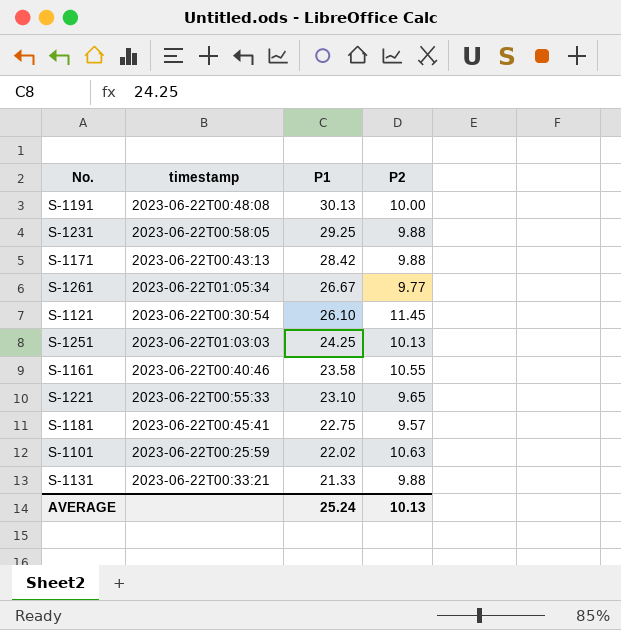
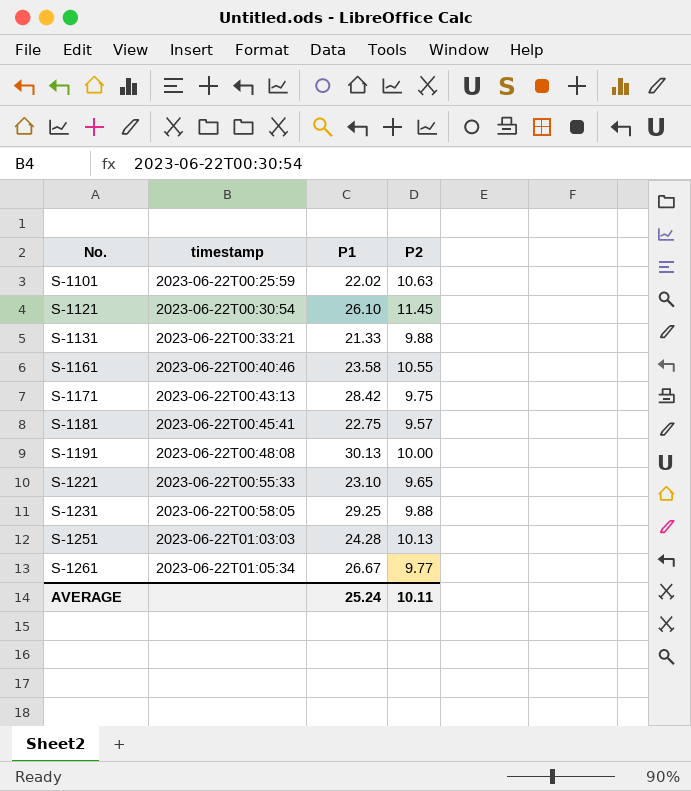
row order: P1 descending -> No. ascending
S-1171 | P2: 9.88 -> 9.75
S-1251 | P1: 24.25 -> 24.28
AVERAGE | P2: 10.13 -> 10.11

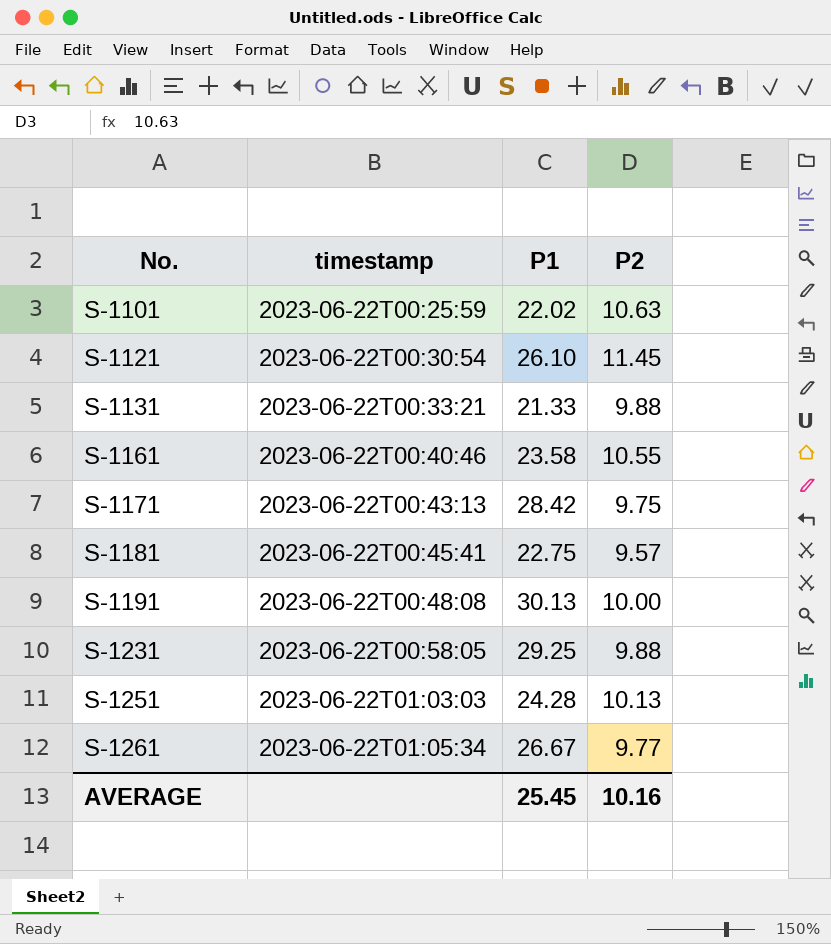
row S-1221: 2023-06-22T00:55:33 | 23.10 | 9.65 -> none
AVERAGE | P1: 25.24 -> 25.45
AVERAGE | P2: 10.11 -> 10.16

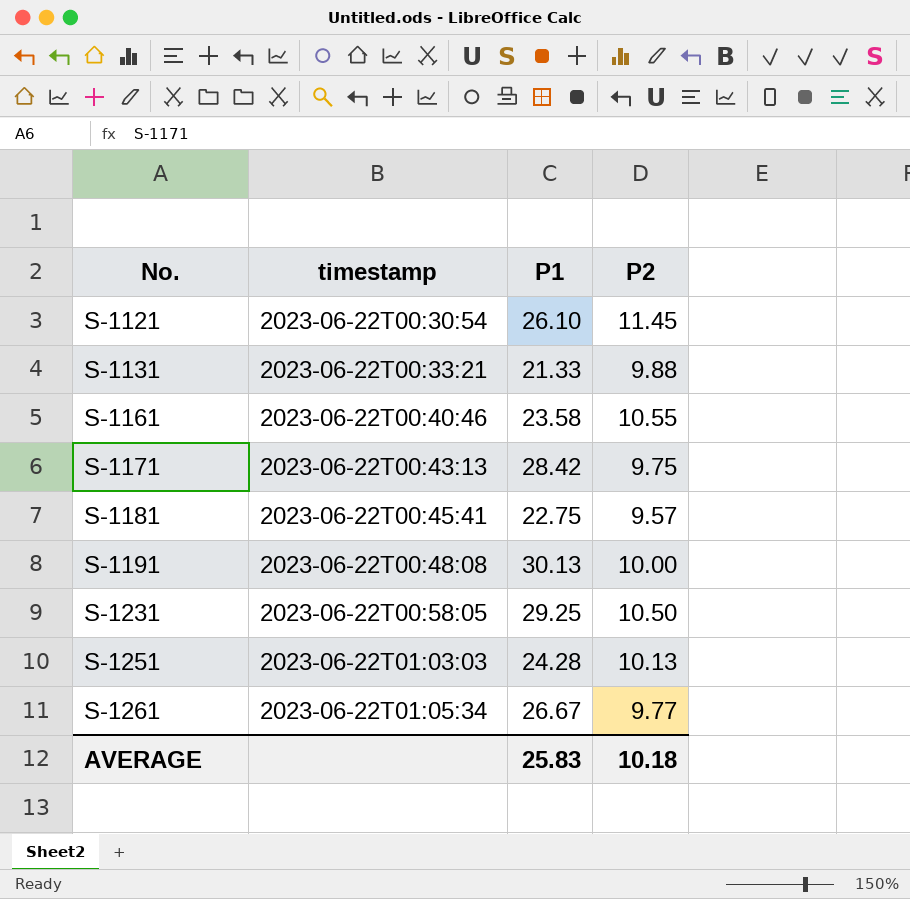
row S-1101: 2023-06-22T00:25:59 | 22.02 | 10.63 -> none
S-1231 | P2: 9.88 -> 10.50
AVERAGE | P1: 25.45 -> 25.83
AVERAGE | P2: 10.16 -> 10.18

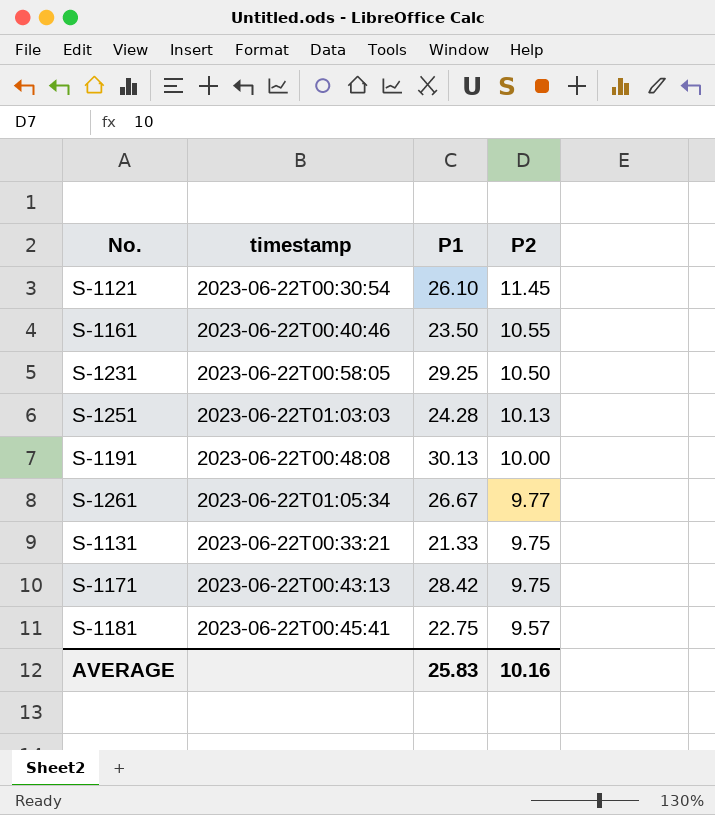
row order: No. ascending -> P2 descending
S-1161 | P1: 23.58 -> 23.50
S-1131 | P2: 9.88 -> 9.75
AVERAGE | P2: 10.18 -> 10.16

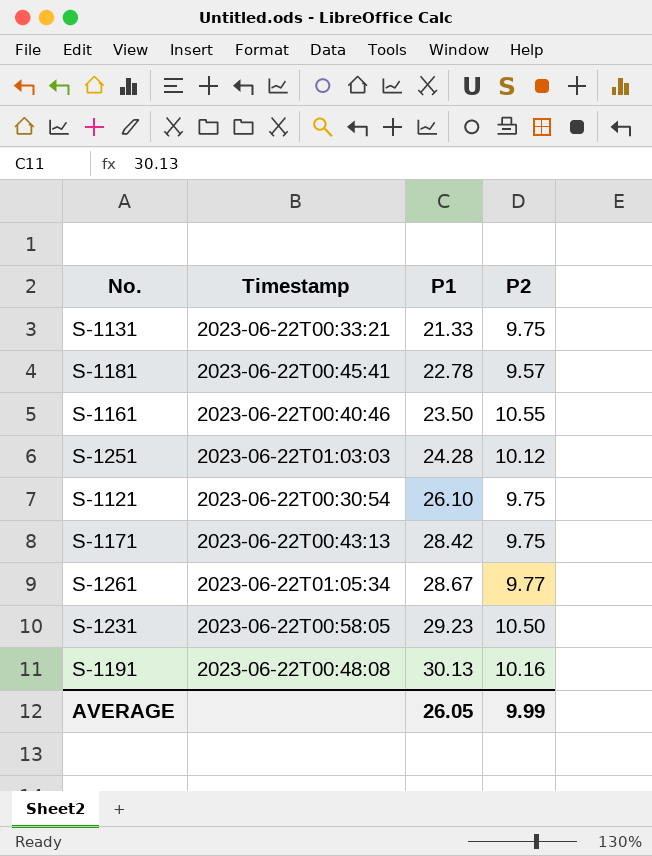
row order: P2 descending -> P1 ascending
column name: timestamp -> Timestamp
S-1181 | P1: 22.75 -> 22.78
S-1251 | P2: 10.13 -> 10.12
S-1121 | P2: 11.45 -> 9.75
S-1261 | P1: 26.67 -> 28.67
S-1231 | P1: 29.25 -> 29.23
S-1191 | P2: 10.00 -> 10.16
AVERAGE | P1: 25.83 -> 26.05
AVERAGE | P2: 10.16 -> 9.99

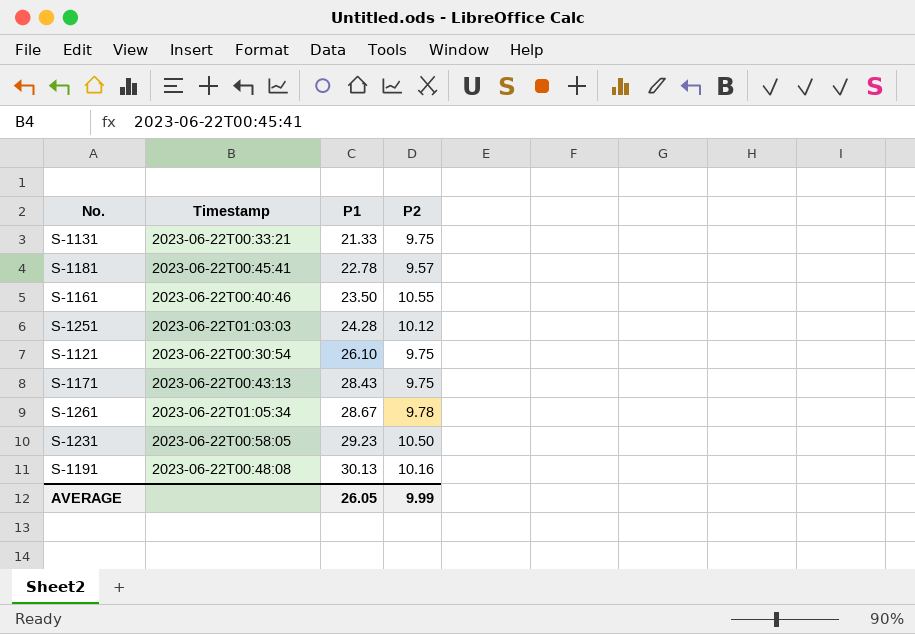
S-1171 | P1: 28.42 -> 28.43
S-1261 | P2: 9.77 -> 9.78

